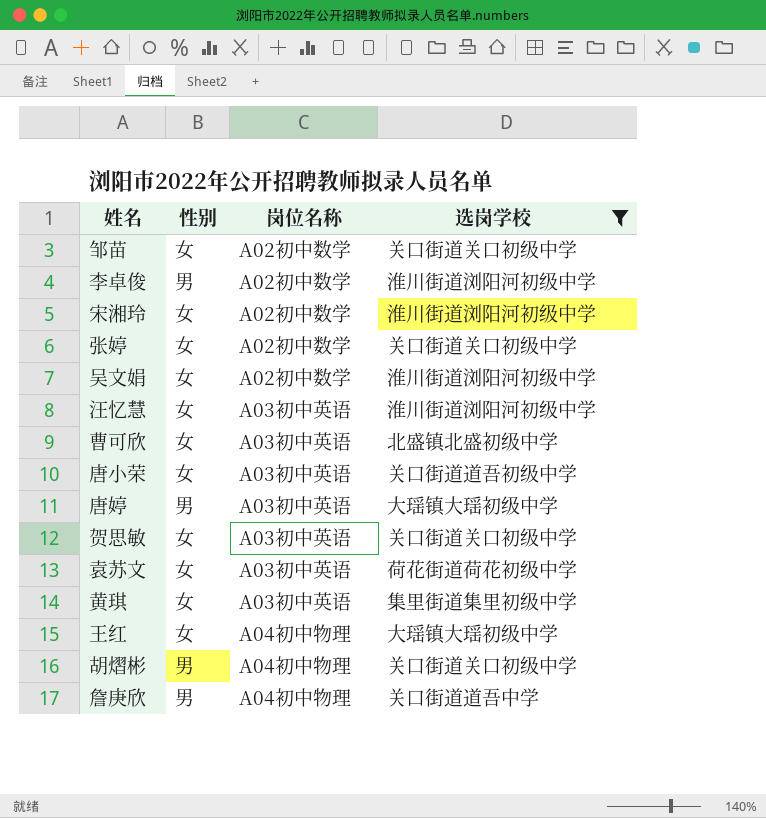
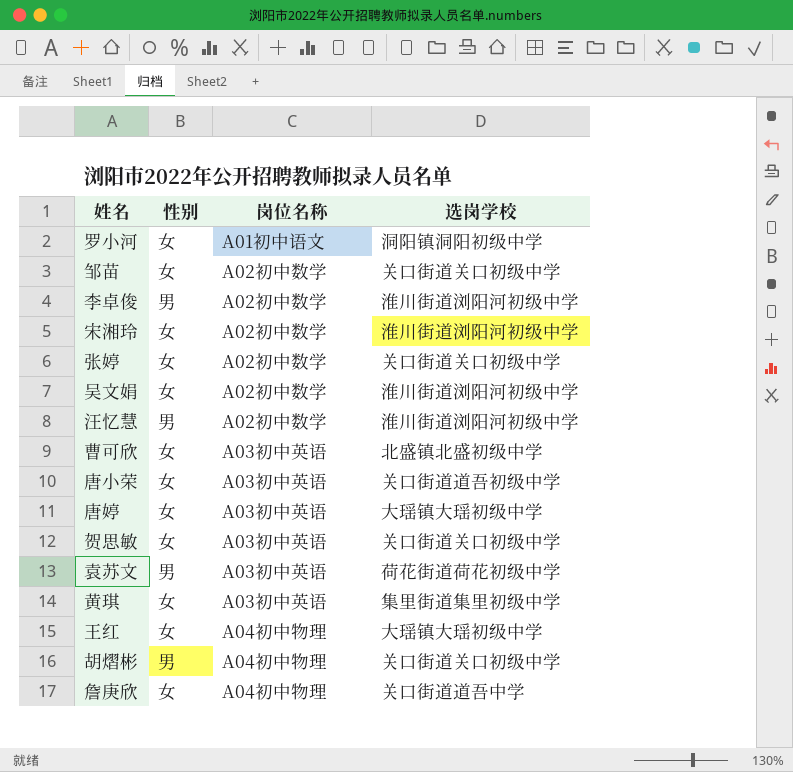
filter: 选岗学校 != 洞阳镇洞阳初级中学 -> none
汪忆慧 | 性别: 女 -> 男
汪忆慧 | 岗位名称: A03初中英语 -> A02初中数学
唐婷 | 性别: 男 -> 女
袁苏文 | 性别: 女 -> 男
詹庚欣 | 性别: 男 -> 女

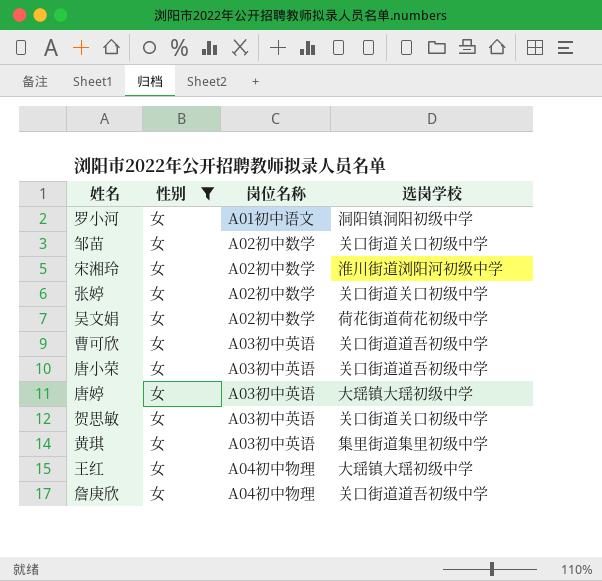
filter: none -> 性别 = 女
吴文娟 | 选岗学校: 淮川街道浏阳河初级中学 -> 荷花街道荷花初级中学
曹可欣 | 选岗学校: 北盛镇北盛初级中学 -> 关口街道道吾初级中学
詹庚欣 | 选岗学校: 关口街道道吾中学 -> 关口街道道吾初级中学

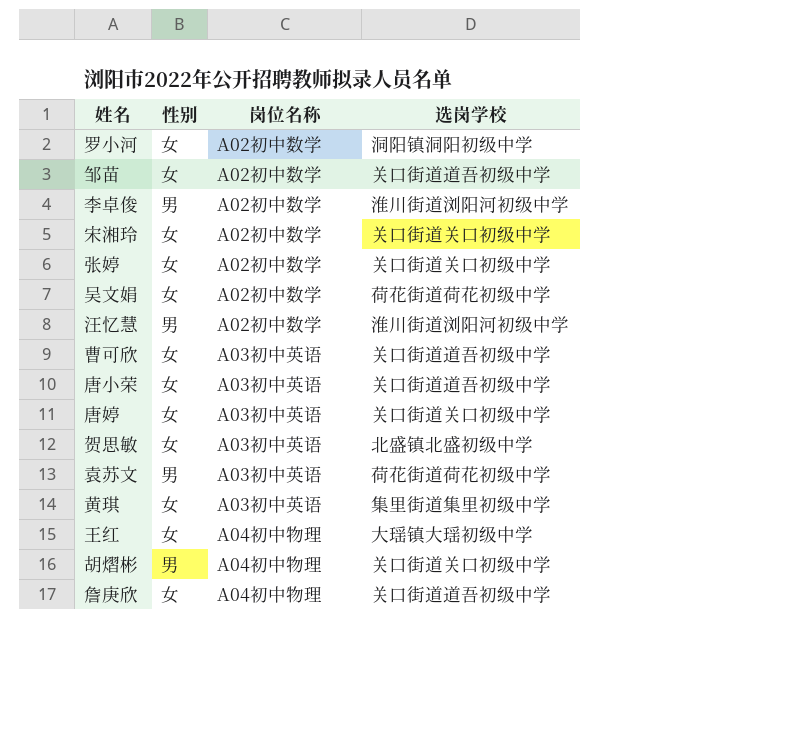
filter: 性别 = 女 -> none
罗小河 | 岗位名称: A01初中语文 -> A02初中数学
邹苗 | 选岗学校: 关口街道关口初级中学 -> 关口街道道吾初级中学
宋湘玲 | 选岗学校: 淮川街道浏阳河初级中学 -> 关口街道关口初级中学
唐婷 | 选岗学校: 大瑶镇大瑶初级中学 -> 关口街道关口初级中学
贺思敏 | 选岗学校: 关口街道关口初级中学 -> 北盛镇北盛初级中学

